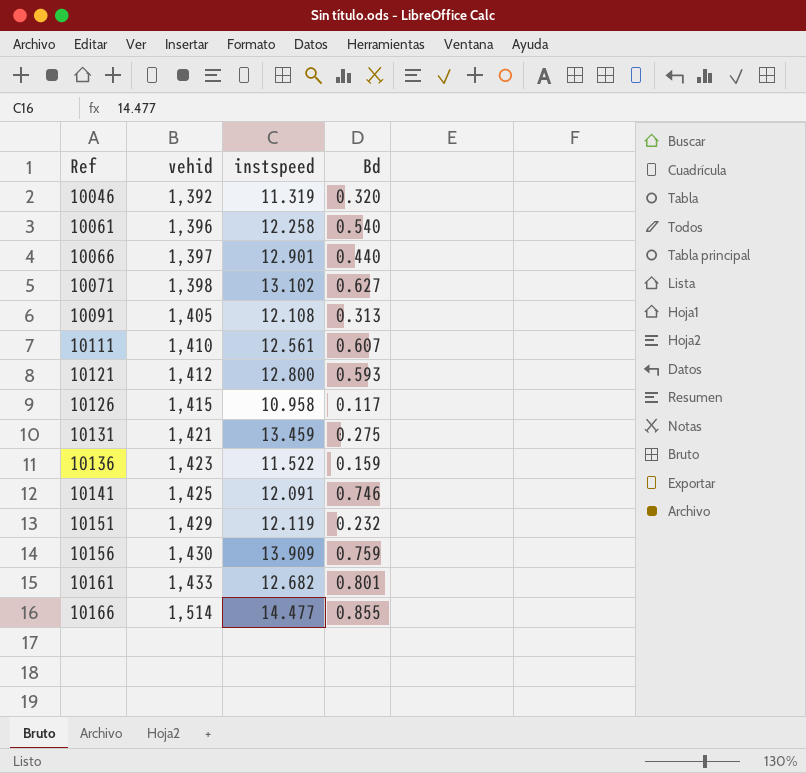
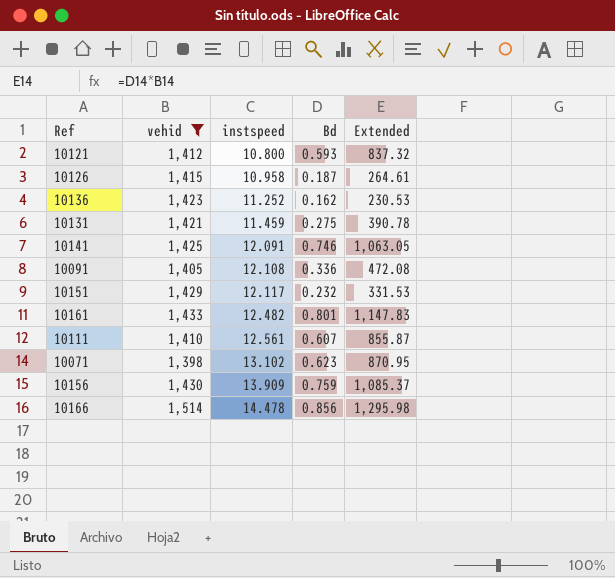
filter: none -> vehid >= 1,398
row order: Ref ascending -> instspeed ascending
column Extended | formula: none -> [vehid] * [Bd]
10121 | instspeed: 12.800 -> 10.800
10126 | Bd: 0.117 -> 0.187
10136 | instspeed: 11.522 -> 11.252
10136 | Bd: 0.159 -> 0.162
10131 | instspeed: 13.459 -> 11.459
10091 | Bd: 0.313 -> 0.336
10151 | instspeed: 12.119 -> 12.117
10161 | instspeed: 12.682 -> 12.482
10071 | Bd: 0.627 -> 0.623
10166 | instspeed: 14.477 -> 14.478
10166 | Bd: 0.855 -> 0.856

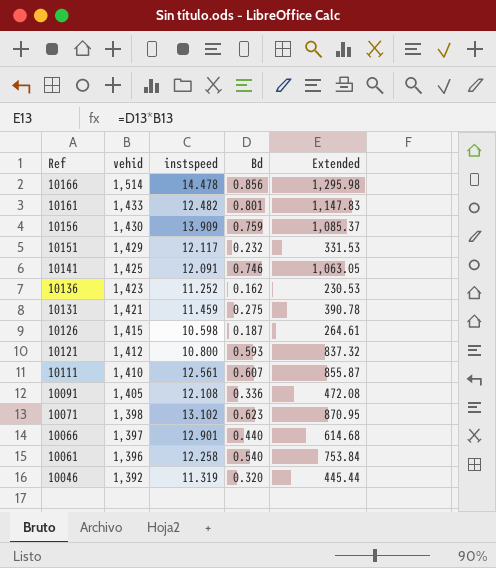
filter: vehid >= 1,398 -> none
row order: instspeed ascending -> Ref descending
10126 | instspeed: 10.958 -> 10.598

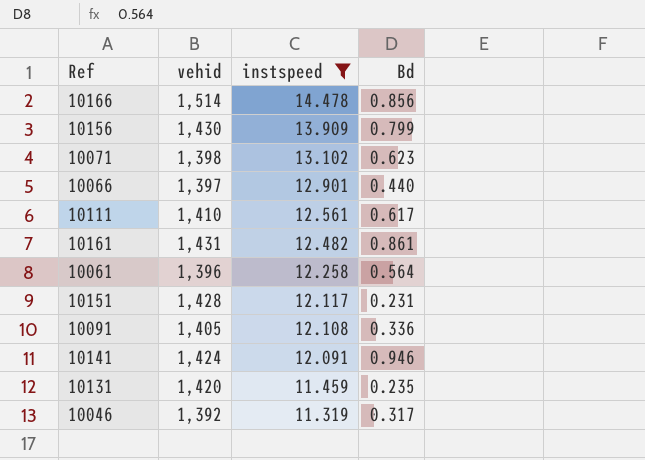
filter: none -> instspeed >= 11.319
row order: Ref descending -> instspeed descending
column Extended | formula: [vehid] * [Bd] -> none
10156 | Bd: 0.759 -> 0.799
10111 | Bd: 0.607 -> 0.617
10161 | vehid: 1,433 -> 1,431
10161 | Bd: 0.801 -> 0.861
10061 | Bd: 0.540 -> 0.564
10151 | vehid: 1,429 -> 1,428
10151 | Bd: 0.232 -> 0.231
10141 | vehid: 1,425 -> 1,424
10141 | Bd: 0.746 -> 0.946
10131 | vehid: 1,421 -> 1,420
10131 | Bd: 0.275 -> 0.235
10046 | Bd: 0.320 -> 0.317

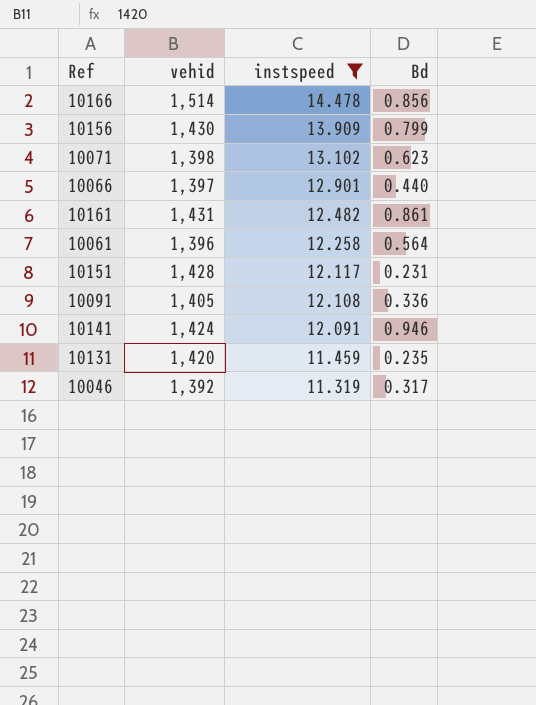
row 10111: 1,410 | 12.561 | 0.617 -> none

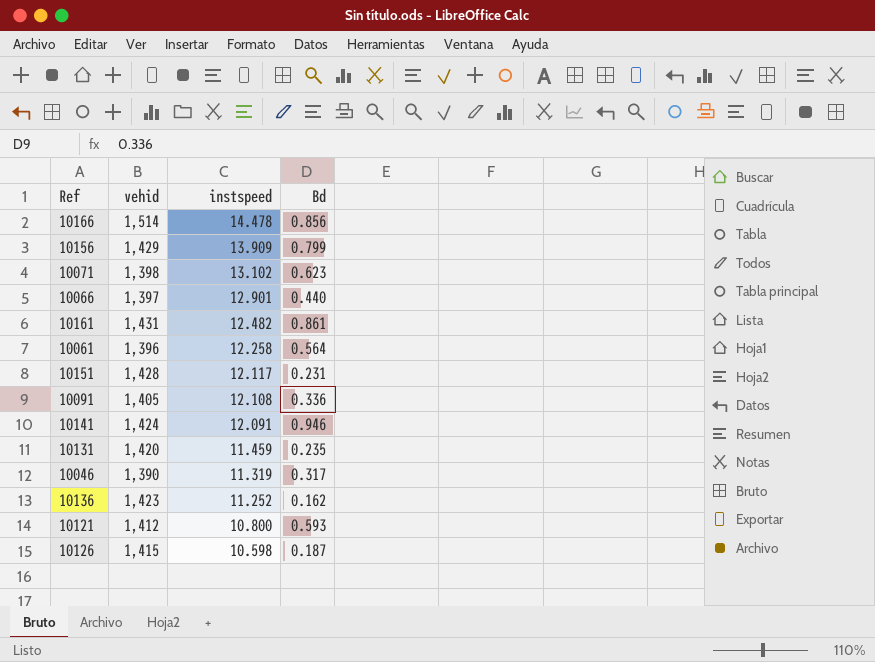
filter: instspeed >= 11.319 -> none
10156 | vehid: 1,430 -> 1,429
10046 | vehid: 1,392 -> 1,390

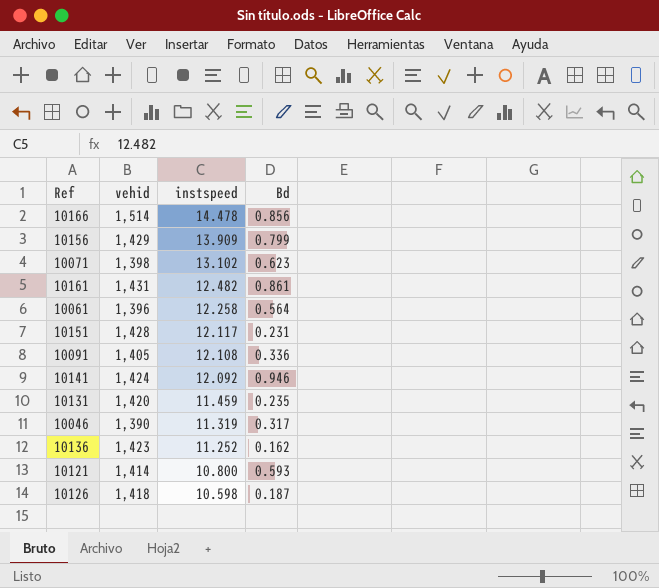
row 10066: 1,397 | 12.901 | 0.440 -> none
10141 | instspeed: 12.091 -> 12.092
10121 | vehid: 1,412 -> 1,414
10126 | vehid: 1,415 -> 1,418

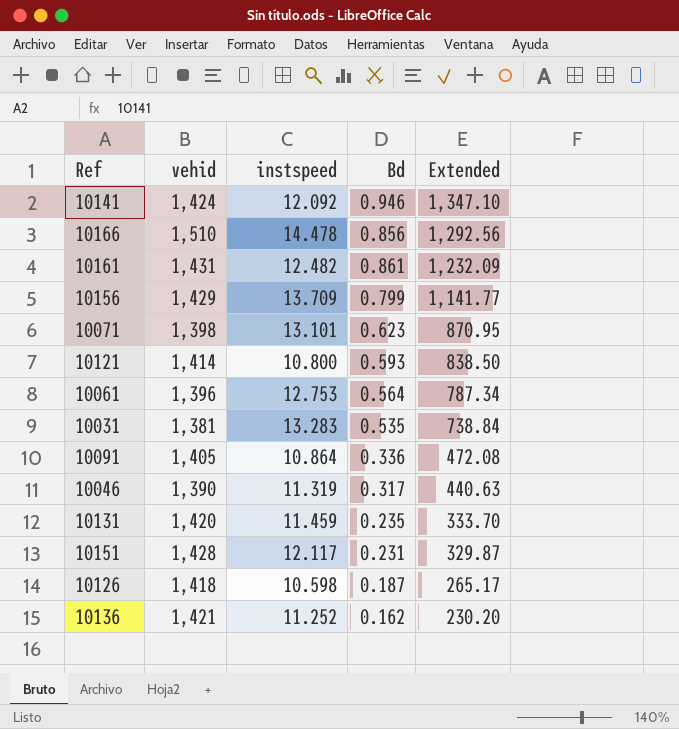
row order: instspeed descending -> Extended descending
column Extended | formula: none -> [vehid] * [Bd]
10166 | vehid: 1,514 -> 1,510
10156 | instspeed: 13.909 -> 13.709
10071 | instspeed: 13.102 -> 13.101
10061 | instspeed: 12.258 -> 12.753
row 10031: none -> 1,381 | 13.283 | 0.535 | 738.84
10091 | instspeed: 12.108 -> 10.864
10136 | vehid: 1,423 -> 1,421

